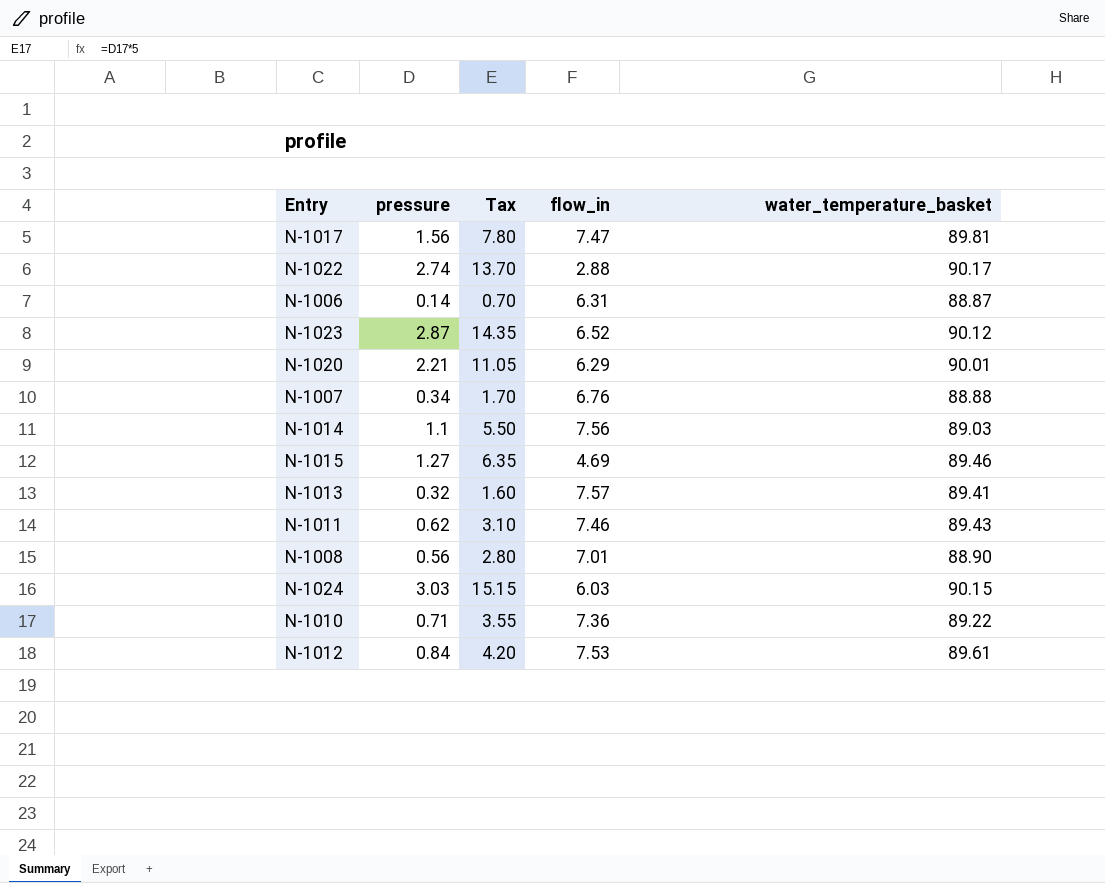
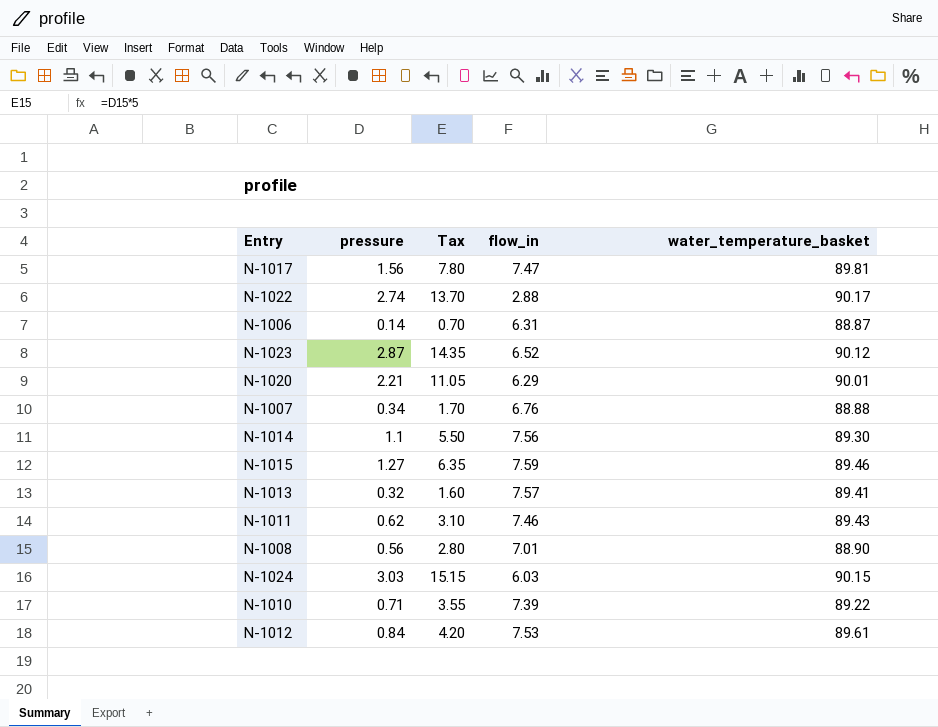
N-1014 | water_temperature_basket: 89.03 -> 89.30
N-1015 | flow_in: 4.69 -> 7.59
N-1010 | flow_in: 7.36 -> 7.39

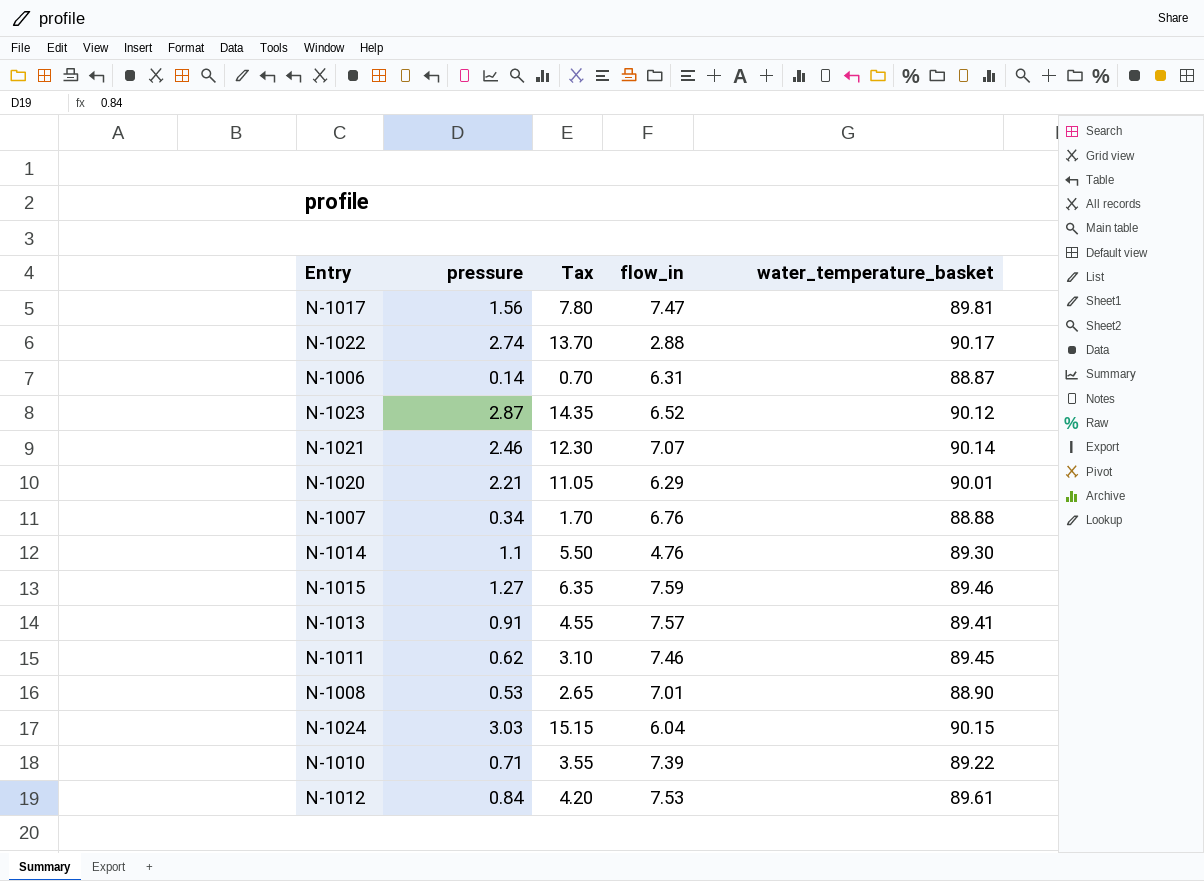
row N-1021: none -> 2.46 | 12.30 | 7.07 | 90.14
N-1014 | flow_in: 7.56 -> 4.76
N-1013 | pressure: 0.32 -> 0.91
N-1013 | Tax: 1.60 -> 4.55
N-1011 | water_temperature_basket: 89.43 -> 89.45
N-1008 | pressure: 0.56 -> 0.53
N-1008 | Tax: 2.80 -> 2.65
N-1024 | flow_in: 6.03 -> 6.04

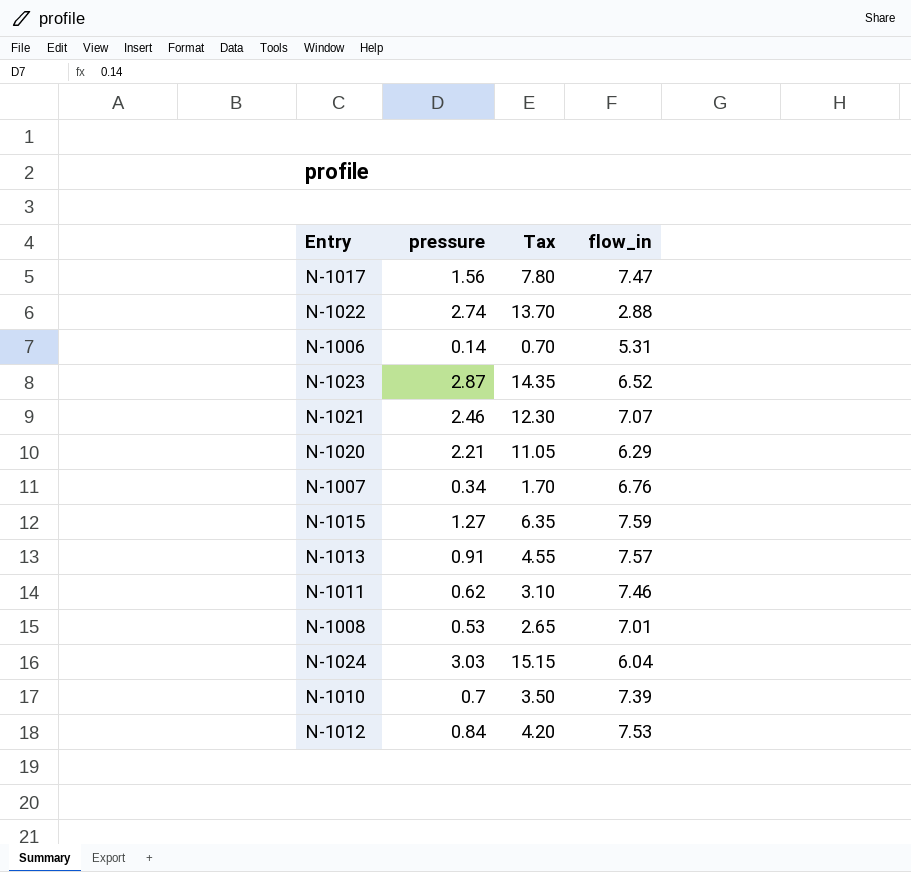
column water_temperature_basket | position: 5 -> none
row N-1014: 1.1 | 5.50 | 4.76 | 89.30 -> none
N-1006 | flow_in: 6.31 -> 5.31
N-1010 | pressure: 0.71 -> 0.7
N-1010 | Tax: 3.55 -> 3.50

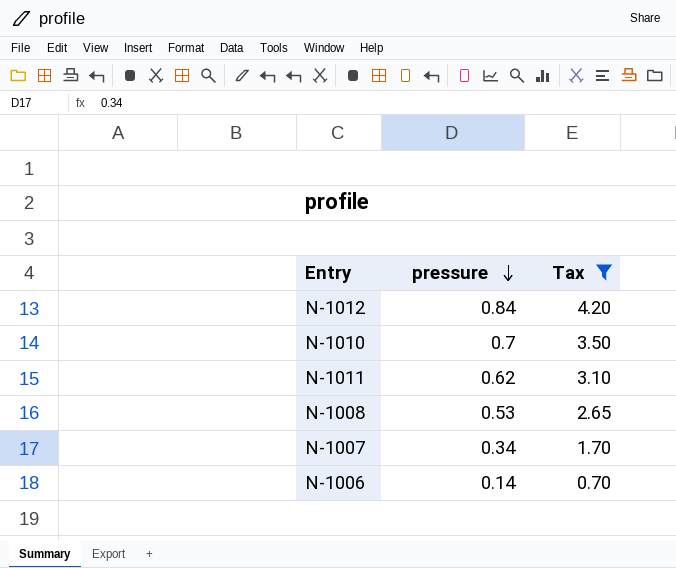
filter: none -> Tax <= 4.20
row order: none -> pressure descending
column flow_in | position: 4 -> none

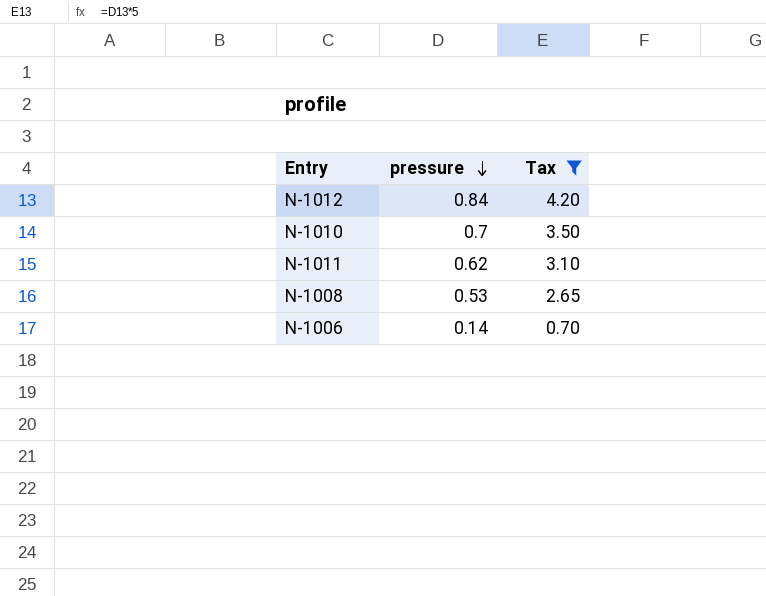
row N-1007: 0.34 | 1.70 -> none

